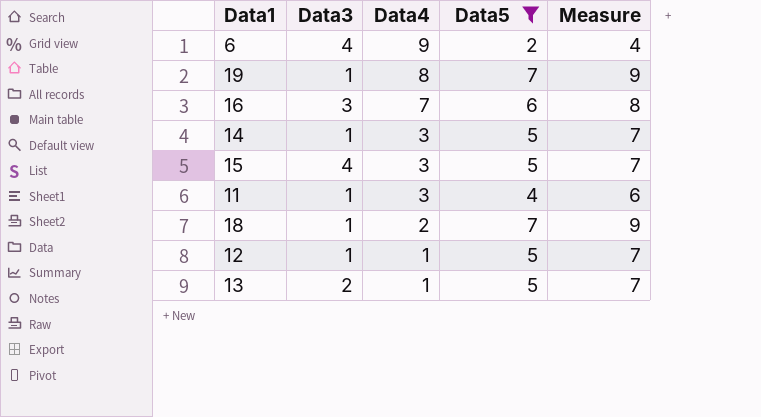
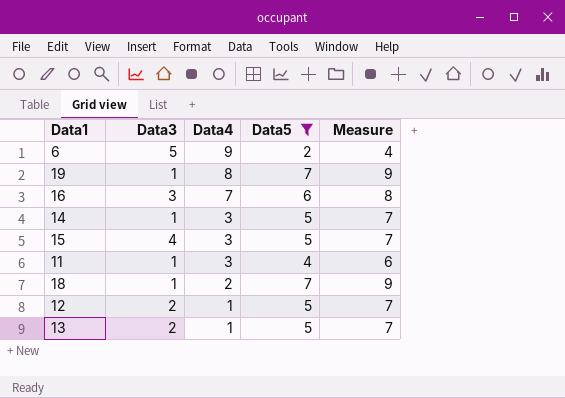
6 | Data3: 4 -> 5
12 | Data3: 1 -> 2

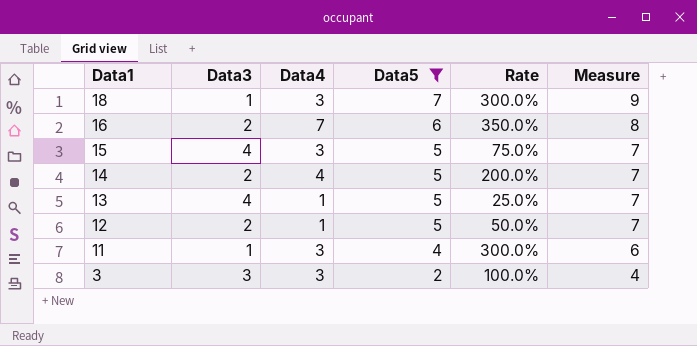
row order: Data4 descending -> Data1 descending
column Rate | formula: none -> [Data4] / [Data3]
row 6: 5 | 9 | 2 | 4 -> none
row 19: 1 | 8 | 7 | 9 -> none
18 | Data4: 2 -> 3
16 | Data3: 3 -> 2
14 | Data3: 1 -> 2
14 | Data4: 3 -> 4
13 | Data3: 2 -> 4
row 3: none -> 3 | 3 | 2 | 100.0% | 4

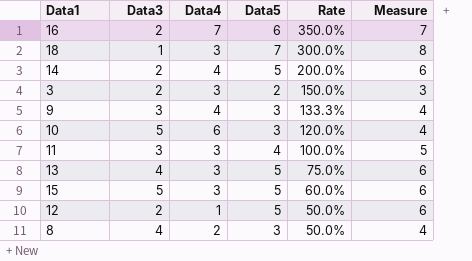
filter: Data5 != 3 -> none
row order: Data1 descending -> Rate descending
column Measure | formula: [Data5] + 2 -> [Data5] + 1
3 | Data3: 3 -> 2
3 | Rate: 100.0% -> 150.0%
11 | Data3: 1 -> 3
11 | Rate: 300.0% -> 100.0%
13 | Data4: 1 -> 3
13 | Rate: 25.0% -> 75.0%
15 | Data3: 4 -> 5
15 | Rate: 75.0% -> 60.0%

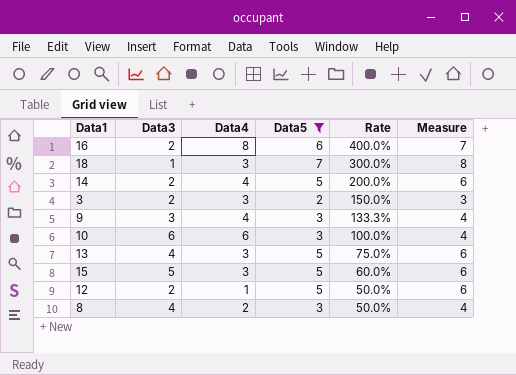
filter: none -> Data5 != 4
16 | Data4: 7 -> 8
16 | Rate: 350.0% -> 400.0%
10 | Data3: 5 -> 6
10 | Rate: 120.0% -> 100.0%

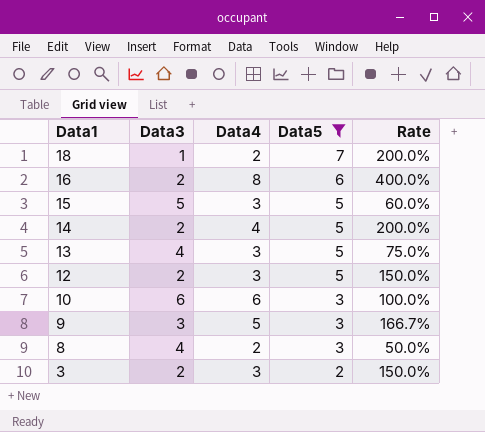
row order: Rate descending -> Data1 descending
column Measure | formula: [Data5] + 1 -> none
18 | Data4: 3 -> 2
18 | Rate: 300.0% -> 200.0%
12 | Data4: 1 -> 3
12 | Rate: 50.0% -> 150.0%
9 | Data4: 4 -> 5
9 | Rate: 133.3% -> 166.7%

